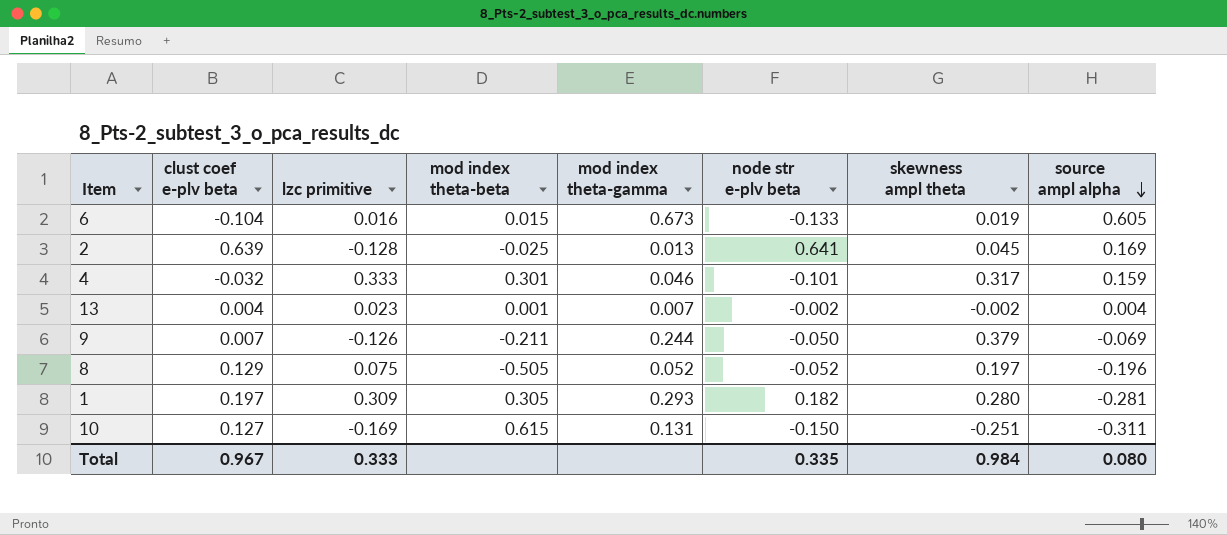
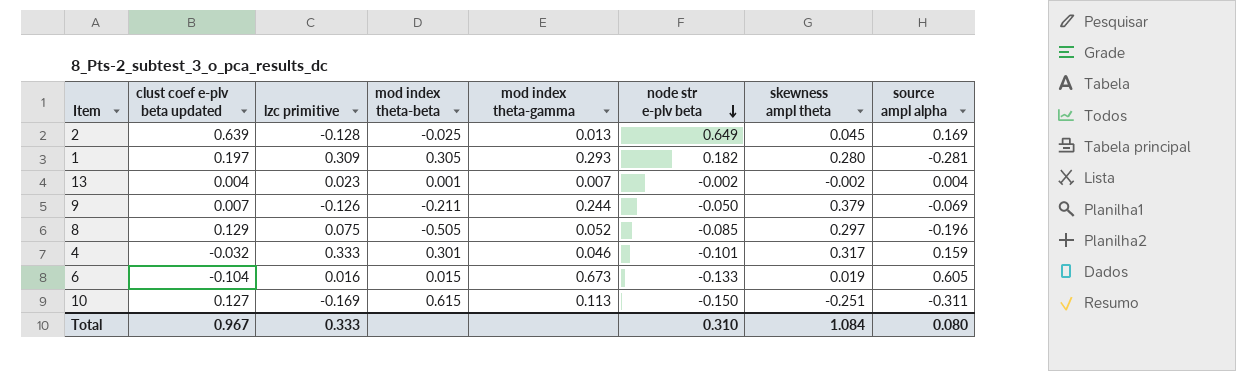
row order: source ampl alpha descending -> node str e-plv beta descending
column name: clust coef e-plv beta -> clust coef e-plv beta updated
2 | node str e-plv beta: 0.641 -> 0.649
8 | node str e-plv beta: -0.052 -> -0.085
8 | skewness ampl theta: 0.197 -> 0.297
10 | mod index theta-gamma: 0.131 -> 0.113
Total | node str e-plv beta: 0.335 -> 0.310
Total | skewness ampl theta: 0.984 -> 1.084

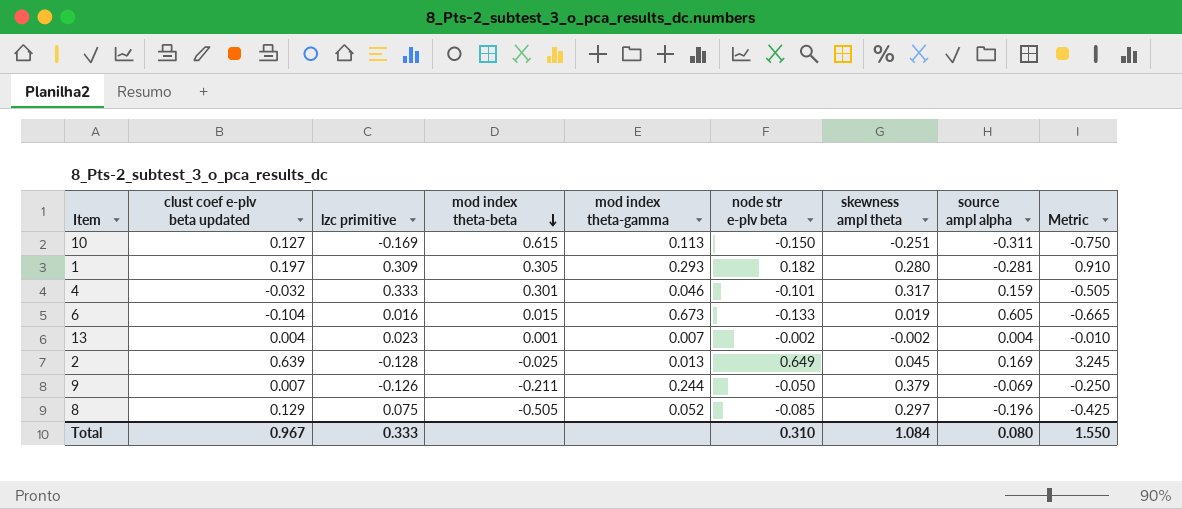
row order: node str e-plv beta descending -> mod index theta-beta descending
column Metric | formula: none -> [node str e-plv beta] * 5

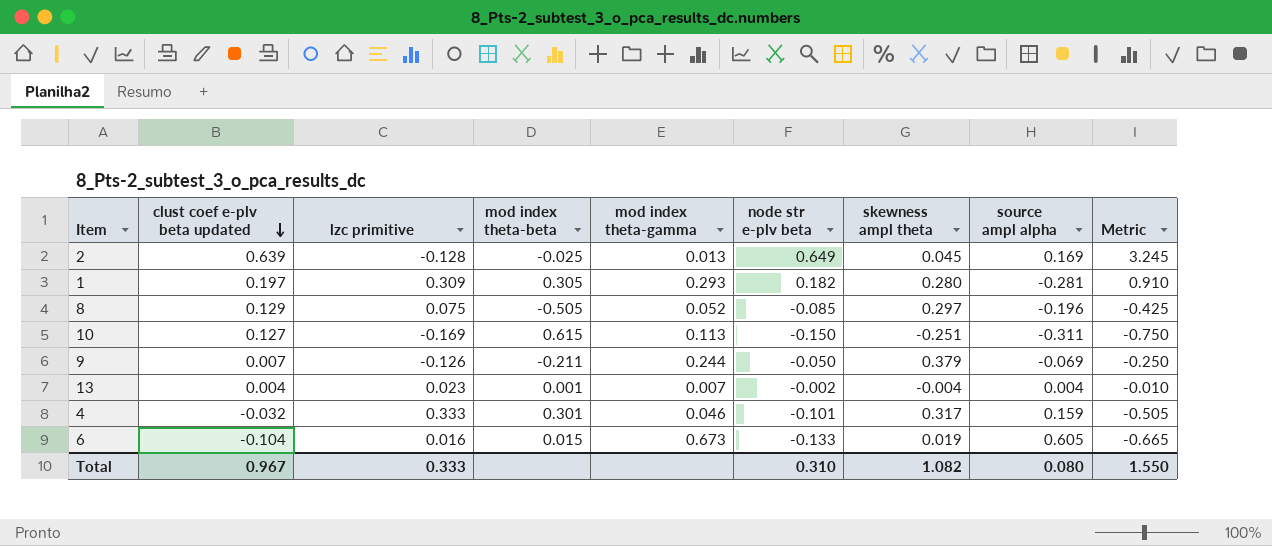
row order: mod index theta-beta descending -> clust coef e-plv beta updated descending
13 | skewness ampl theta: -0.002 -> -0.004
Total | skewness ampl theta: 1.084 -> 1.082

